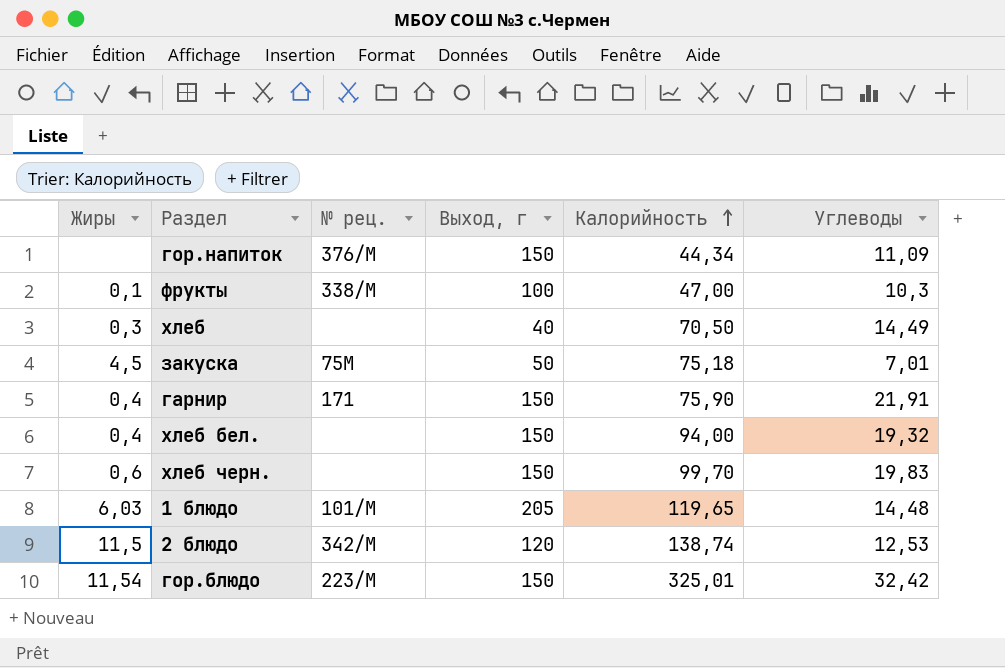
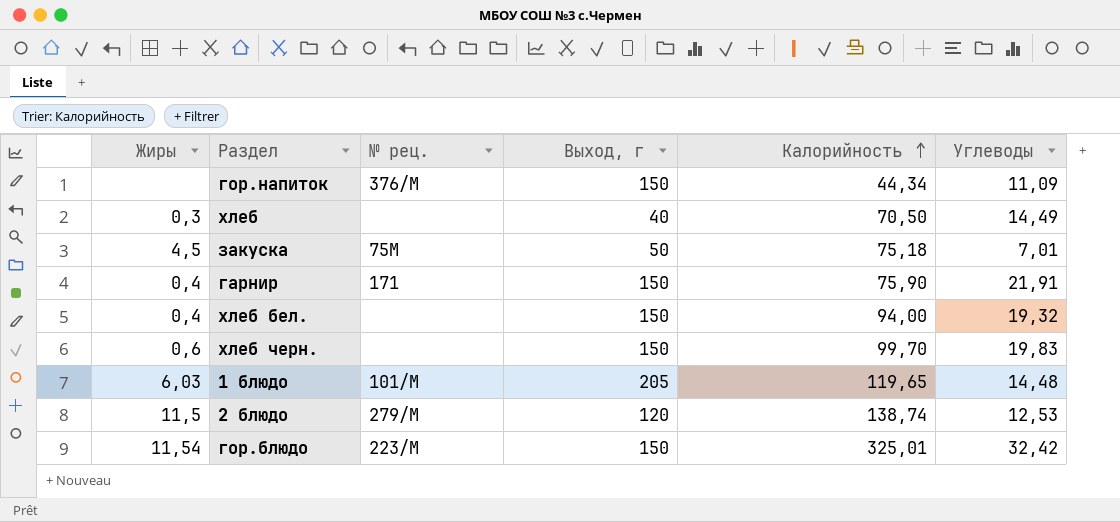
row фрукты: 0,1 | 338/М | 100 | 47,00 | 10,3 -> none
2 блюдо | № рец.: 342/М -> 279/М

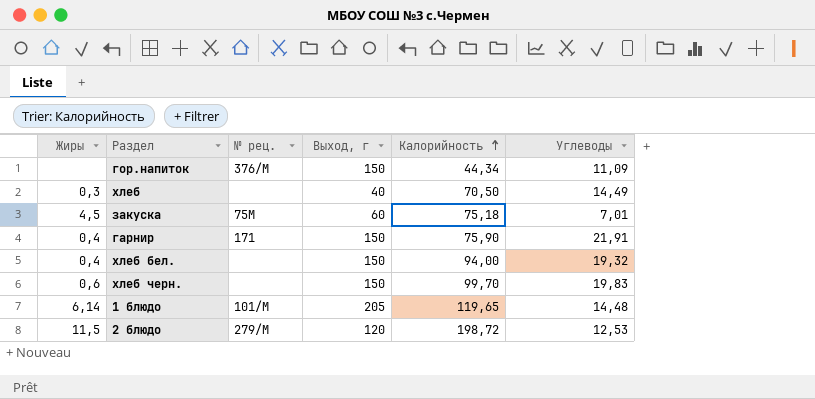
row гор.блюдо: 11,54 | 223/М | 150 | 325,01 | 32,42 -> none
закуска | Выход, г: 50 -> 60
1 блюдо | Жиры: 6,03 -> 6,14
2 блюдо | Калорийность: 138,74 -> 198,72

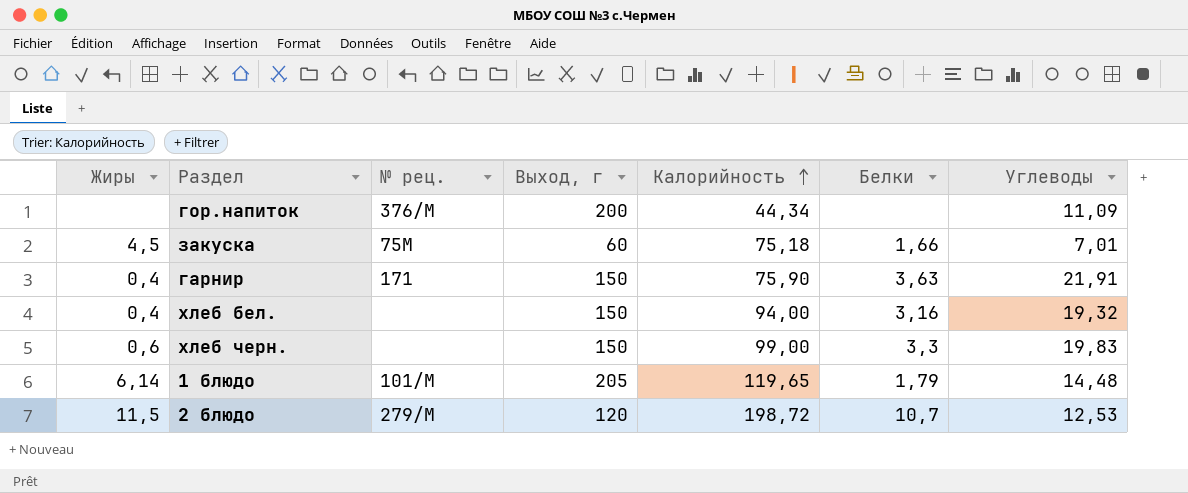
column Белки | position: none -> 6
row хлеб: 0,3 | none | 40 | 70,50 | 14,49 -> none
гор.напиток | Выход, г: 150 -> 200
хлеб черн. | Калорийность: 99,70 -> 99,00

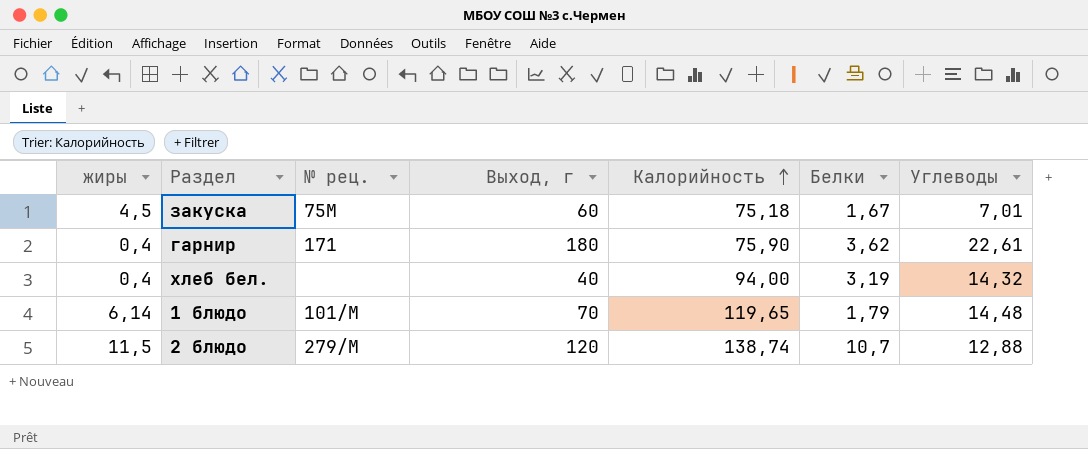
column name: Жиры -> жиры
row гор.напиток: none | 376/М | 200 | 44,34 | none | 11,09 -> none
row хлеб черн.: 0,6 | none | 150 | 99,00 | 3,3 | 19,83 -> none
закуска | Белки: 1,66 -> 1,67
гарнир | Выход, г: 150 -> 180
гарнир | Белки: 3,63 -> 3,62
гарнир | Углеводы: 21,91 -> 22,61
хлеб бел. | Выход, г: 150 -> 40
хлеб бел. | Белки: 3,16 -> 3,19
хлеб бел. | Углеводы: 19,32 -> 14,32
1 блюдо | Выход, г: 205 -> 70
2 блюдо | Калорийность: 198,72 -> 138,74
2 блюдо | Углеводы: 12,53 -> 12,88

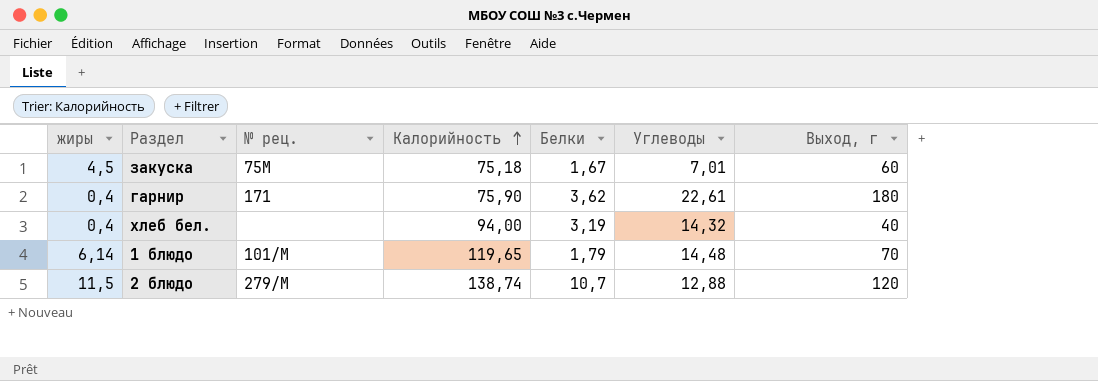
column Выход, г | position: 4 -> 7

